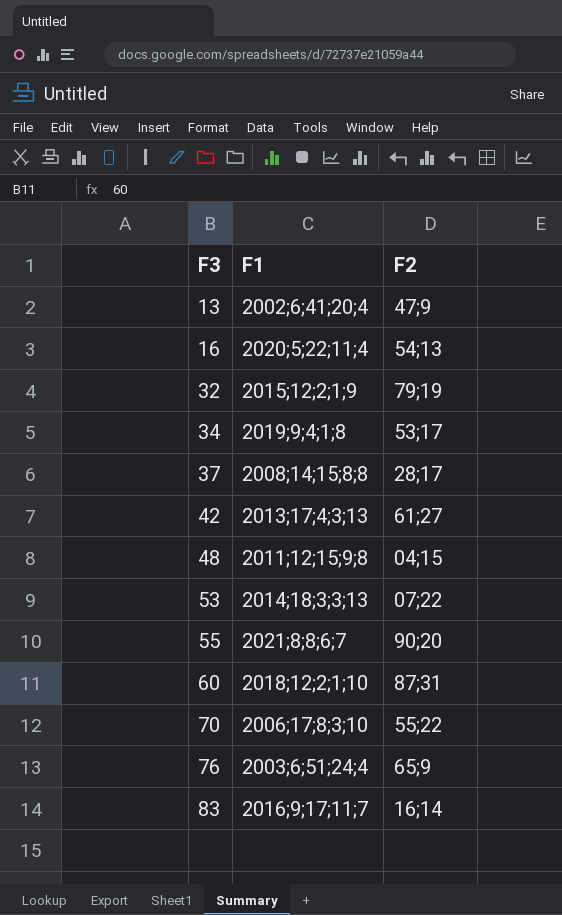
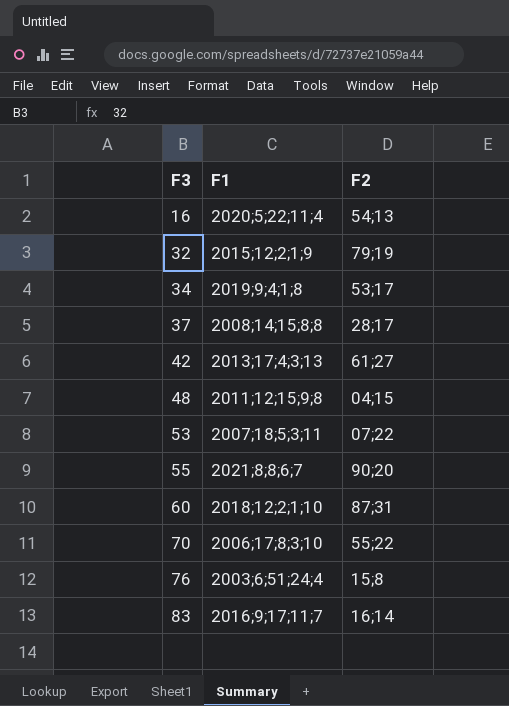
row 13: 2002;6;41;20;4 | 47;9 -> none
53 | F1: 2014;18;3;3;13 -> 2007;18;5;3;11
76 | F2: 65;9 -> 15;8

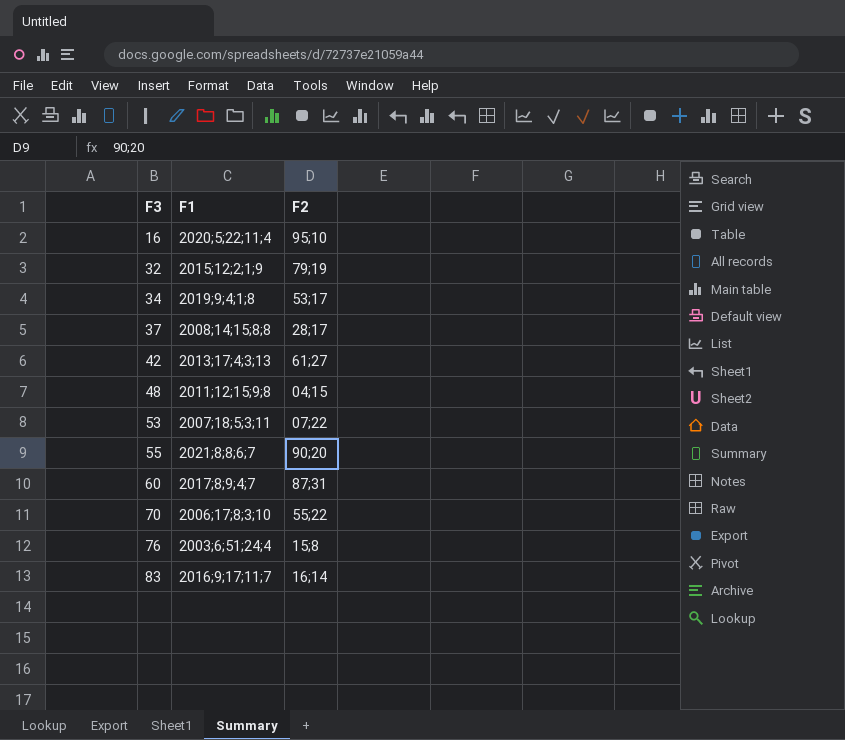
16 | F2: 54;13 -> 95;10
60 | F1: 2018;12;2;1;10 -> 2017;8;9;4;7

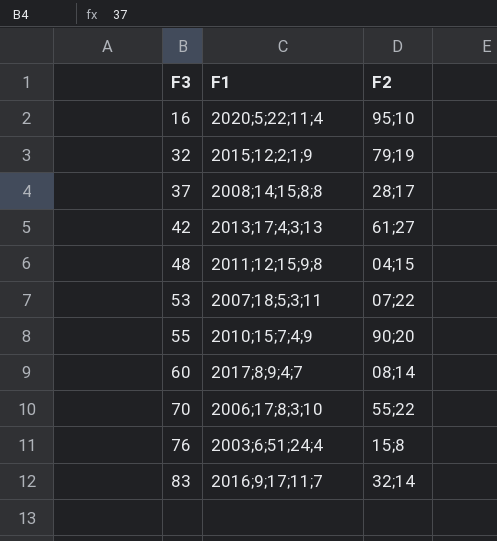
row 34: 2019;9;4;1;8 | 53;17 -> none
55 | F1: 2021;8;8;6;7 -> 2010;15;7;4;9
60 | F2: 87;31 -> 08;14
83 | F2: 16;14 -> 32;14

